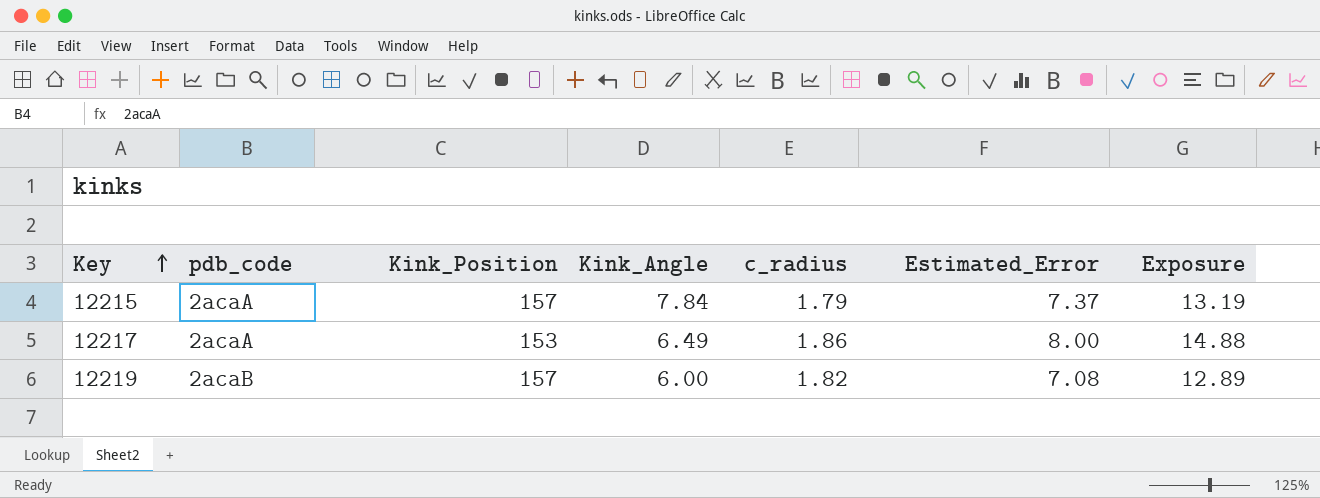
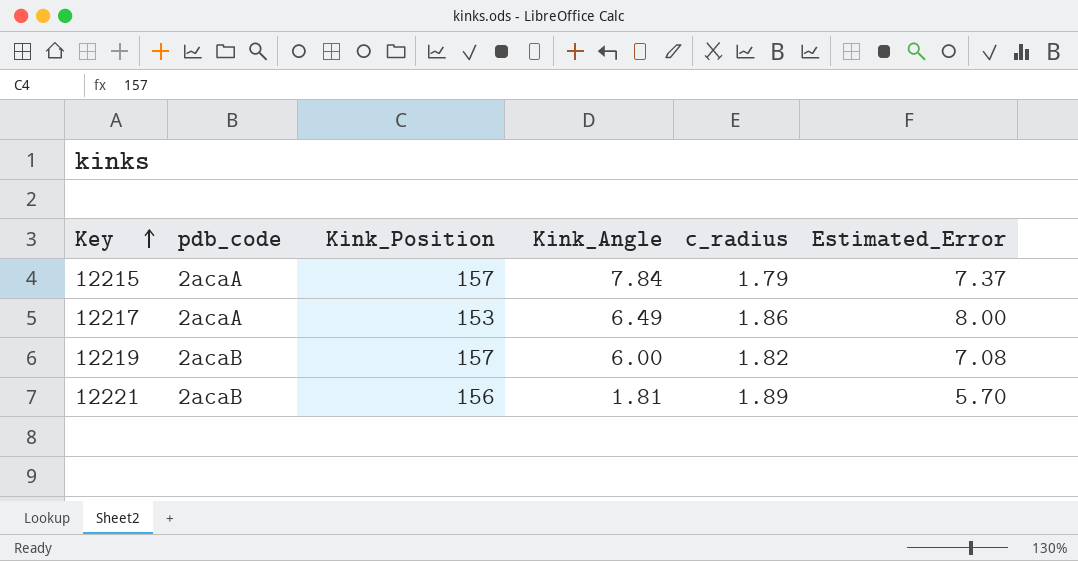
column Exposure | formula: [c_radius] * [Estimated_Error] -> none
row 12221: none -> 2acaB | 156 | 1.81 | 1.89 | 5.70

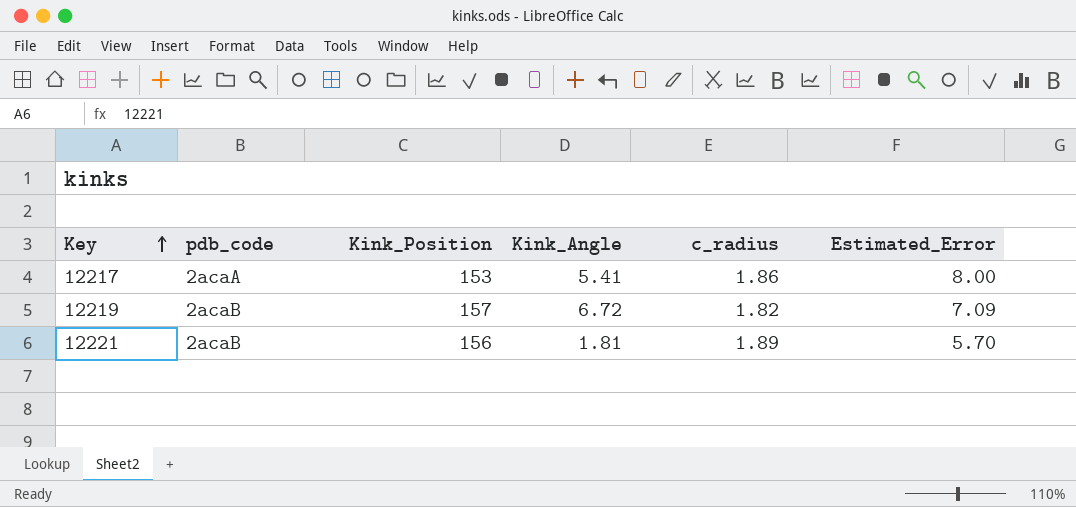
row 12215: 2acaA | 157 | 7.84 | 1.79 | 7.37 -> none
12217 | Kink_Angle: 6.49 -> 5.41
12219 | Kink_Angle: 6.00 -> 6.72
12219 | Estimated_Error: 7.08 -> 7.09

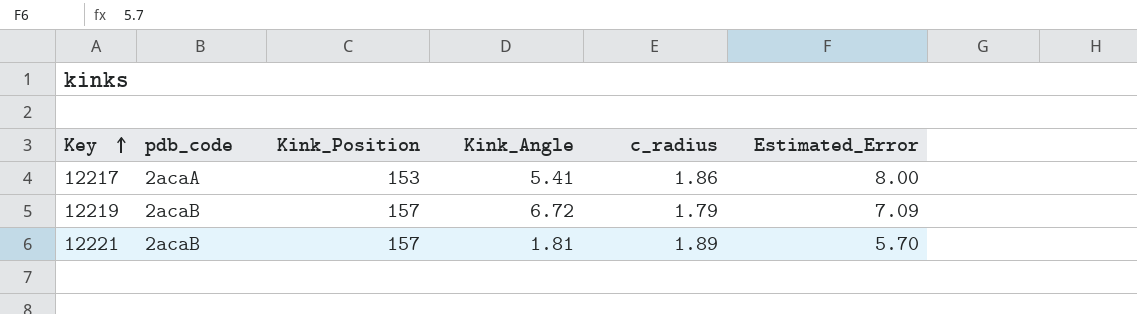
12219 | c_radius: 1.82 -> 1.79
12221 | Kink_Position: 156 -> 157

